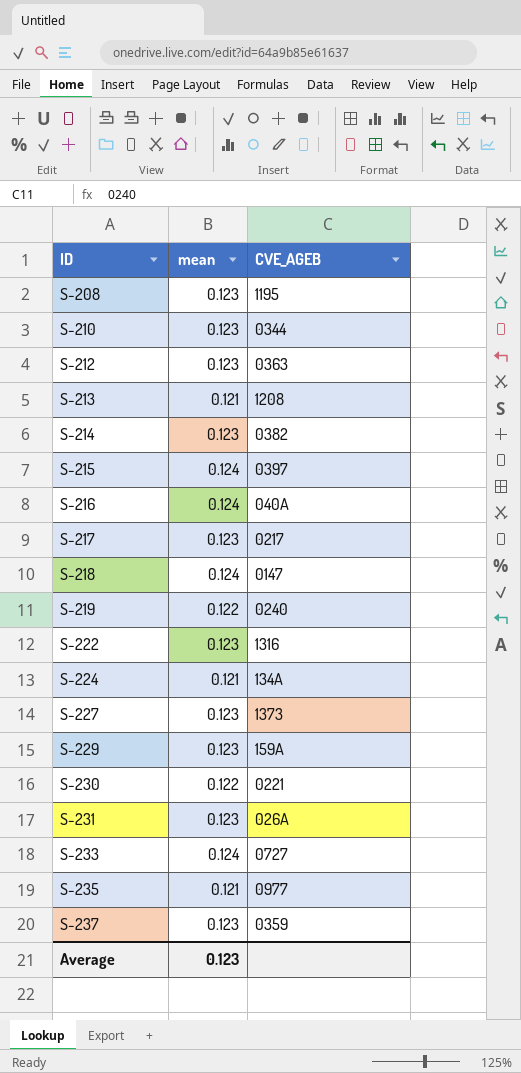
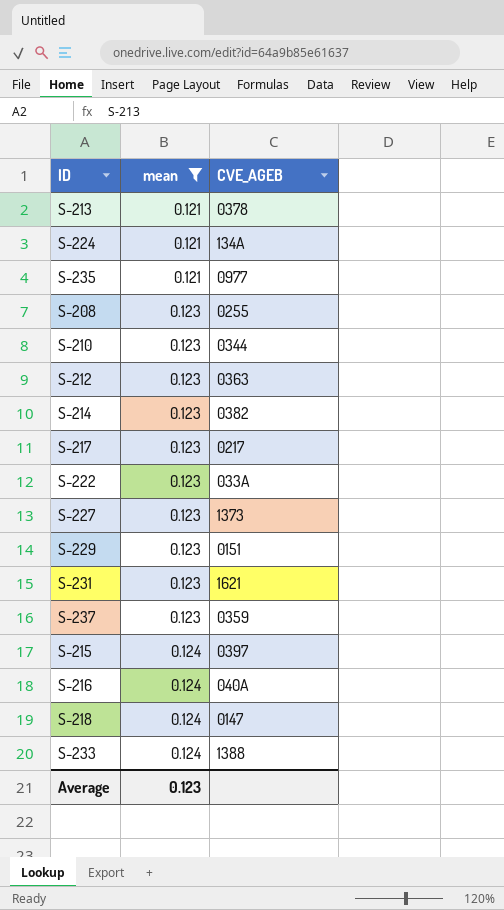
filter: none -> mean != 0.122
row order: ID ascending -> mean ascending
S-213 | CVE_AGEB: 1208 -> 0378
S-208 | CVE_AGEB: 1195 -> 0255
S-222 | CVE_AGEB: 1316 -> 033A
S-229 | CVE_AGEB: 159A -> 0151
S-231 | CVE_AGEB: 026A -> 1621
S-233 | CVE_AGEB: 0727 -> 1388

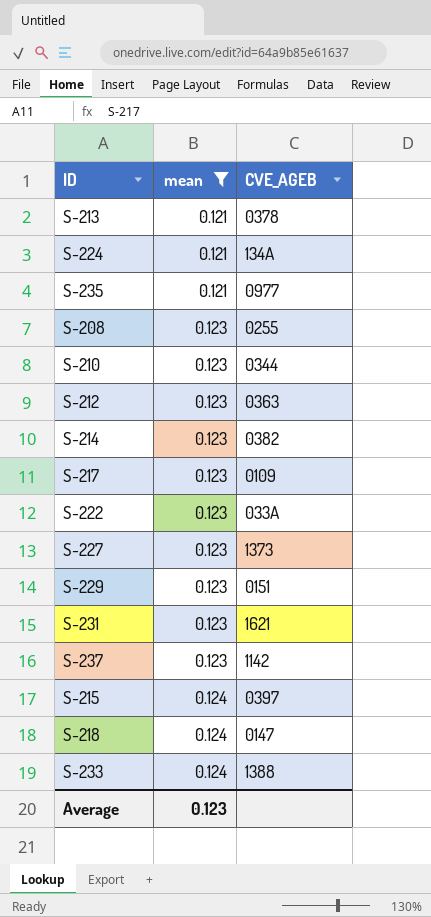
row S-216: 0.124 | 040A -> none
S-217 | CVE_AGEB: 0217 -> 0109
S-237 | CVE_AGEB: 0359 -> 1142

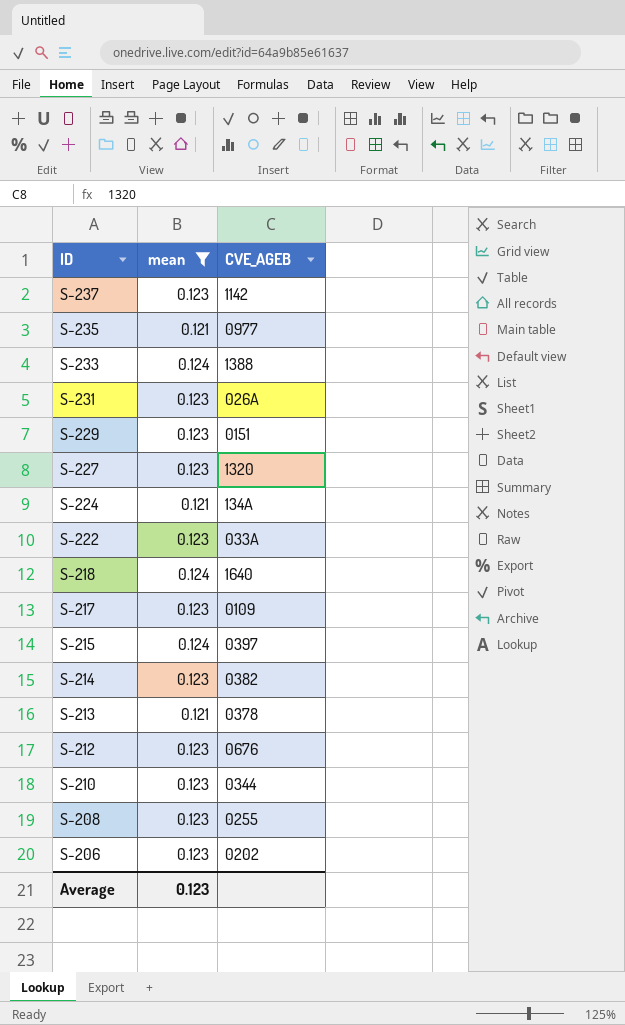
row order: mean ascending -> ID descending
S-231 | CVE_AGEB: 1621 -> 026A
S-227 | CVE_AGEB: 1373 -> 1320
S-218 | CVE_AGEB: 0147 -> 1640
S-212 | CVE_AGEB: 0363 -> 0676
row S-206: none -> 0.123 | 0202

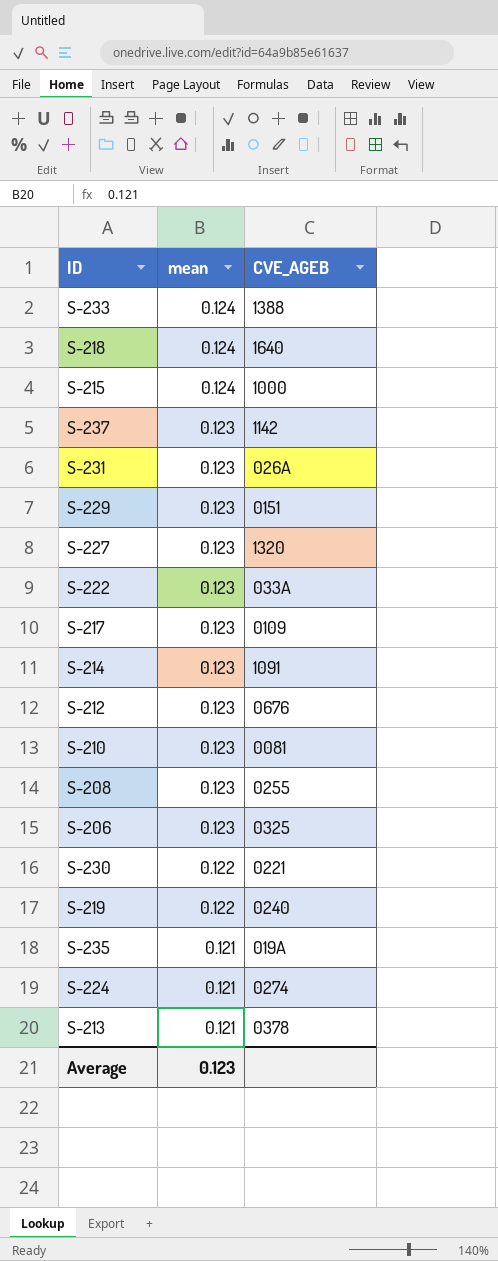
filter: mean != 0.122 -> none
row order: ID descending -> mean descending
S-215 | CVE_AGEB: 0397 -> 1000
S-214 | CVE_AGEB: 0382 -> 1091
S-210 | CVE_AGEB: 0344 -> 0081
S-206 | CVE_AGEB: 0202 -> 0325
S-235 | CVE_AGEB: 0977 -> 019A
S-224 | CVE_AGEB: 134A -> 0274

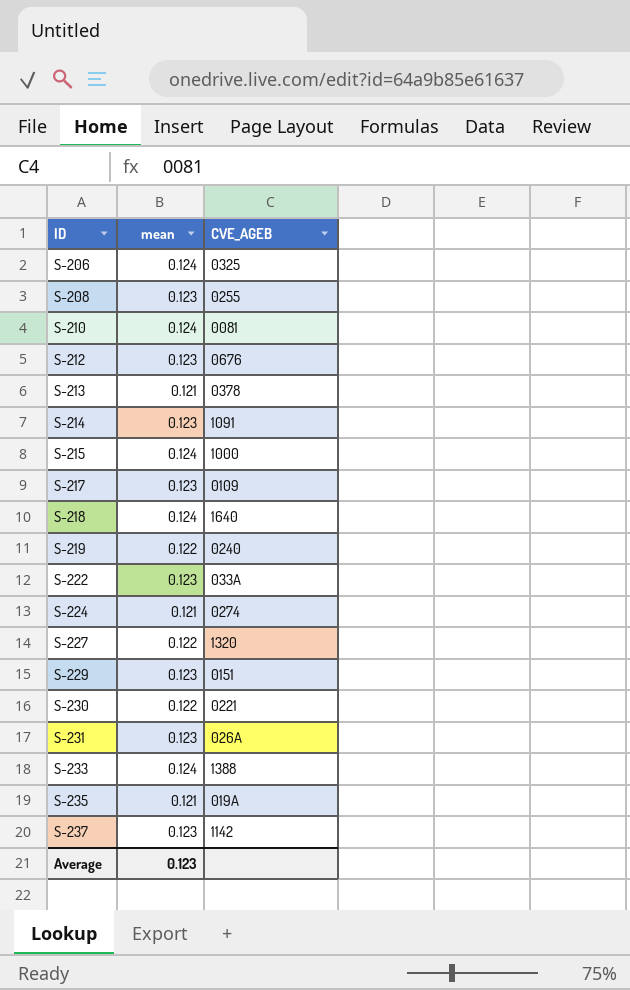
row order: mean descending -> ID ascending
S-206 | mean: 0.123 -> 0.124
S-210 | mean: 0.123 -> 0.124
S-227 | mean: 0.123 -> 0.122

